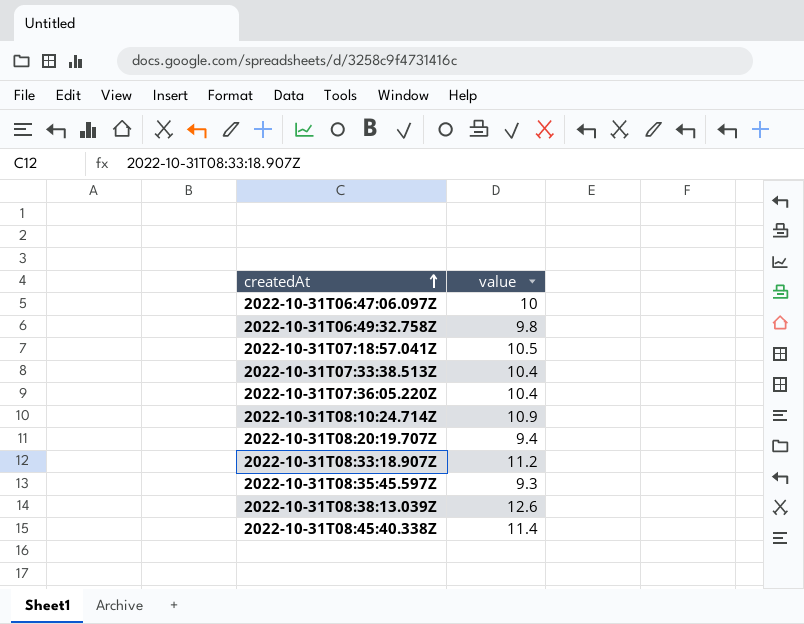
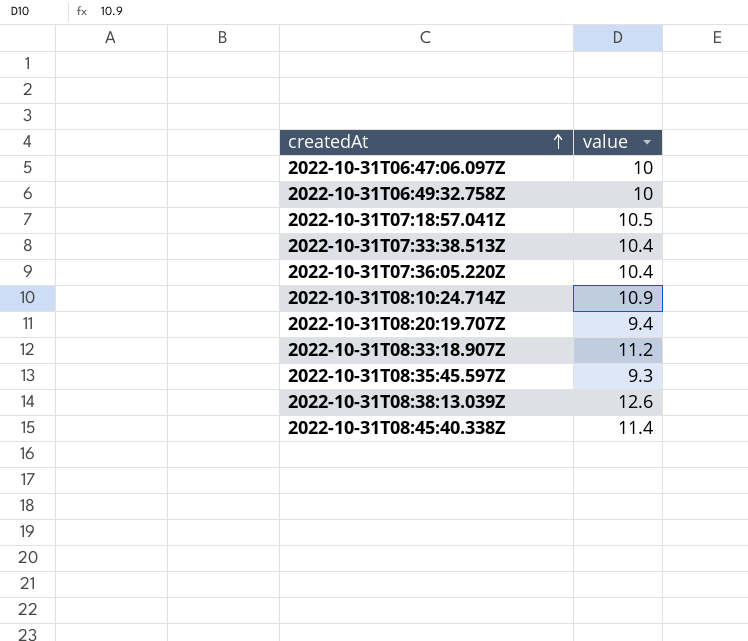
2022-10-31T06:49:32.758Z | value: 9.8 -> 10

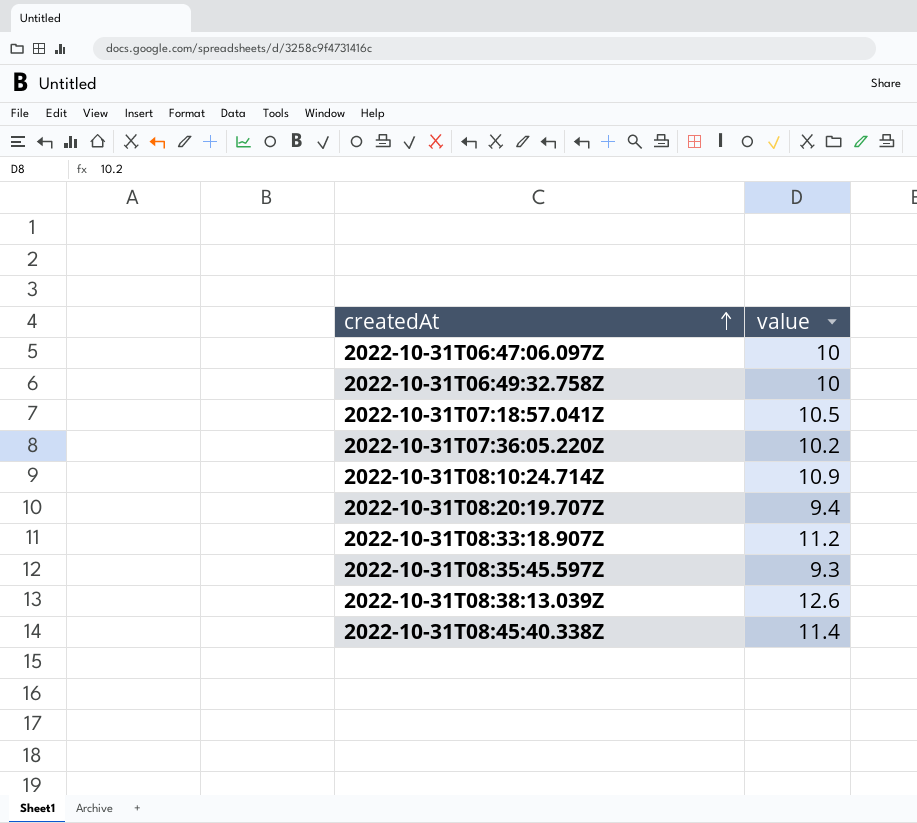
row 2022-10-31T07:33:38.513Z: 10.4 -> none
2022-10-31T07:36:05.220Z | value: 10.4 -> 10.2

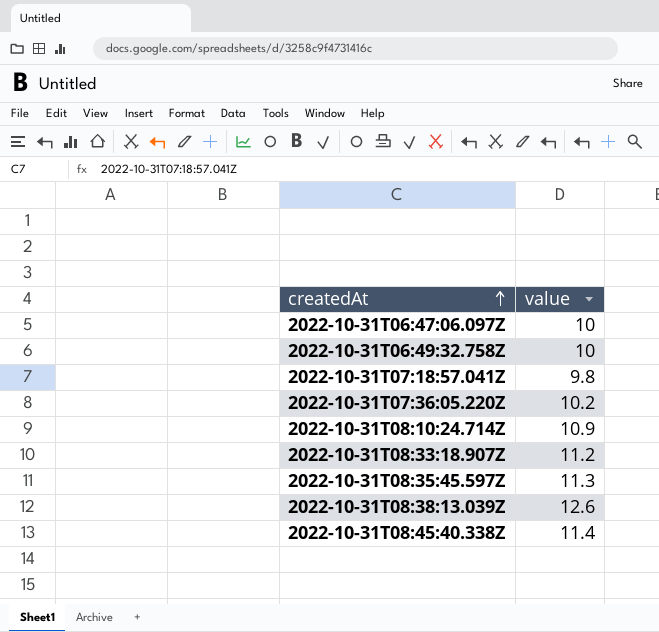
row 2022-10-31T08:20:19.707Z: 9.4 -> none
2022-10-31T07:18:57.041Z | value: 10.5 -> 9.8
2022-10-31T08:35:45.597Z | value: 9.3 -> 11.3

